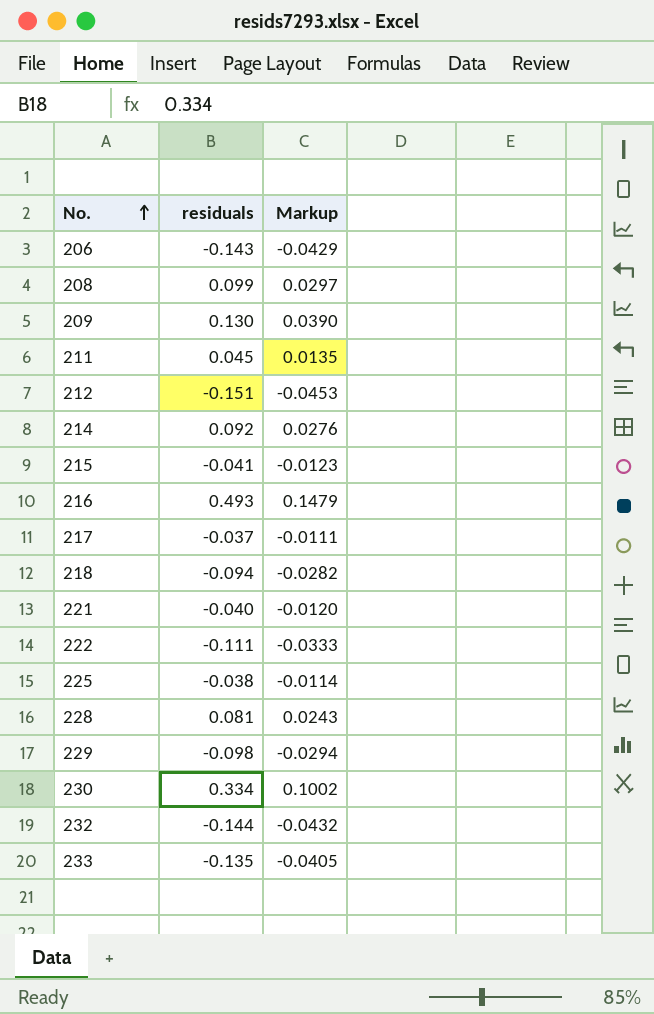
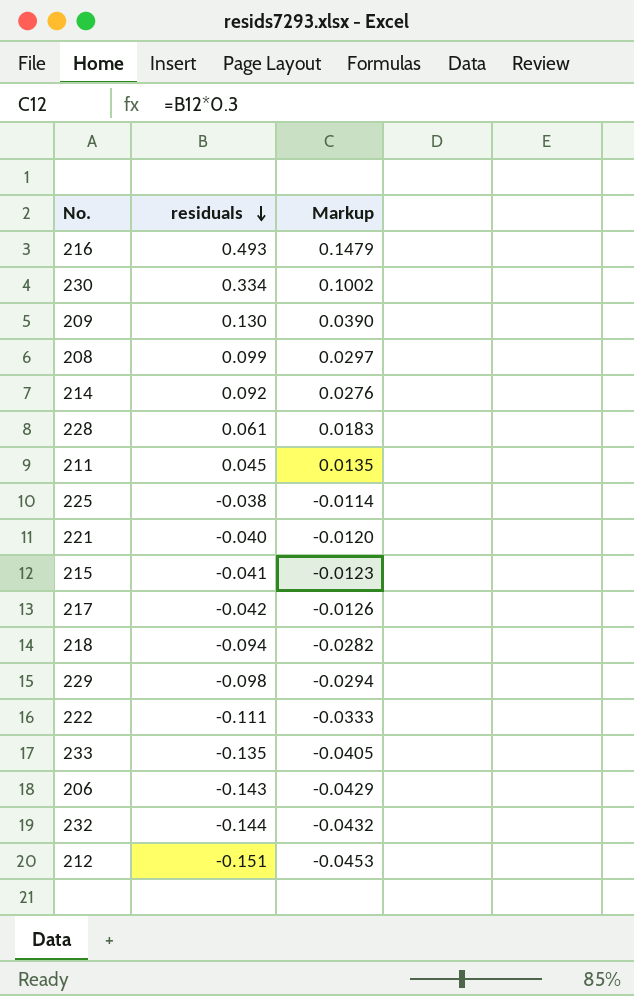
row order: No. ascending -> residuals descending
228 | residuals: 0.081 -> 0.061
228 | Markup: 0.0243 -> 0.0183
217 | residuals: -0.037 -> -0.042
217 | Markup: -0.0111 -> -0.0126

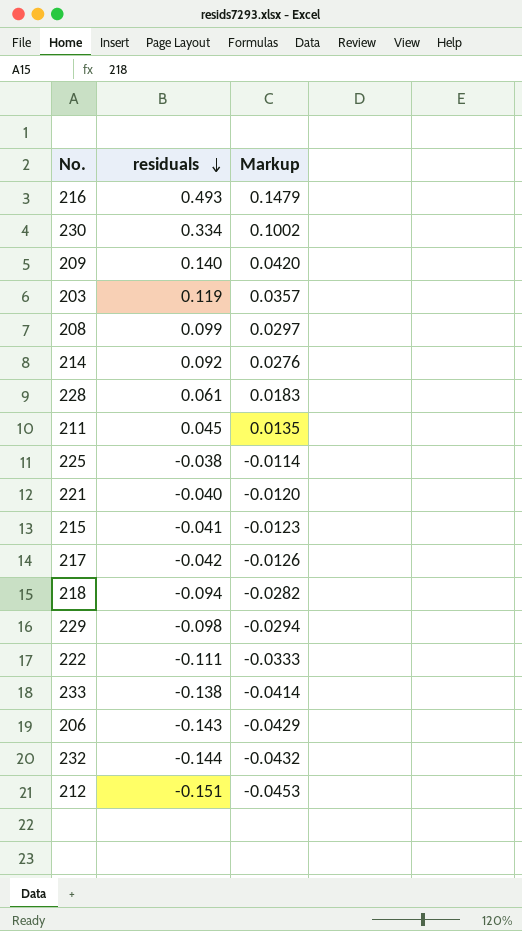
209 | residuals: 0.130 -> 0.140
209 | Markup: 0.0390 -> 0.0420
row 203: none -> 0.119 | 0.0357
233 | residuals: -0.135 -> -0.138
233 | Markup: -0.0405 -> -0.0414

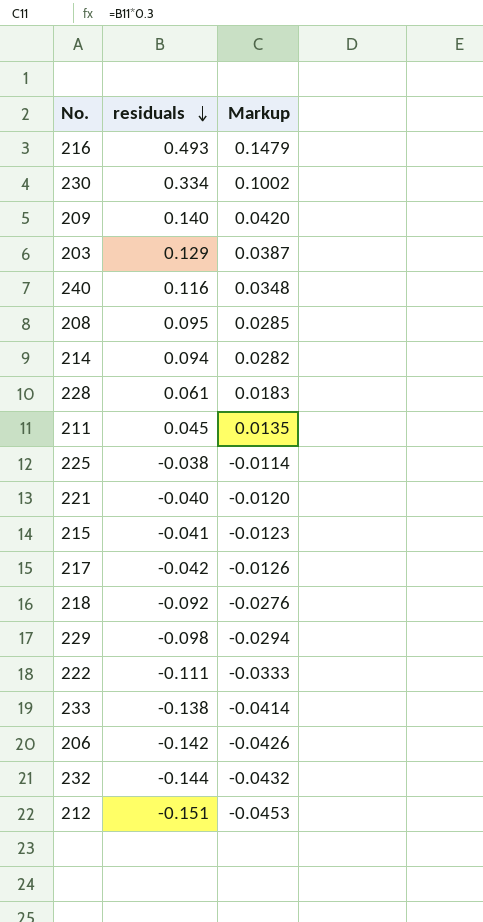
203 | residuals: 0.119 -> 0.129
203 | Markup: 0.0357 -> 0.0387
row 240: none -> 0.116 | 0.0348
208 | residuals: 0.099 -> 0.095
208 | Markup: 0.0297 -> 0.0285
214 | residuals: 0.092 -> 0.094
214 | Markup: 0.0276 -> 0.0282
218 | residuals: -0.094 -> -0.092
218 | Markup: -0.0282 -> -0.0276
206 | residuals: -0.143 -> -0.142
206 | Markup: -0.0429 -> -0.0426

